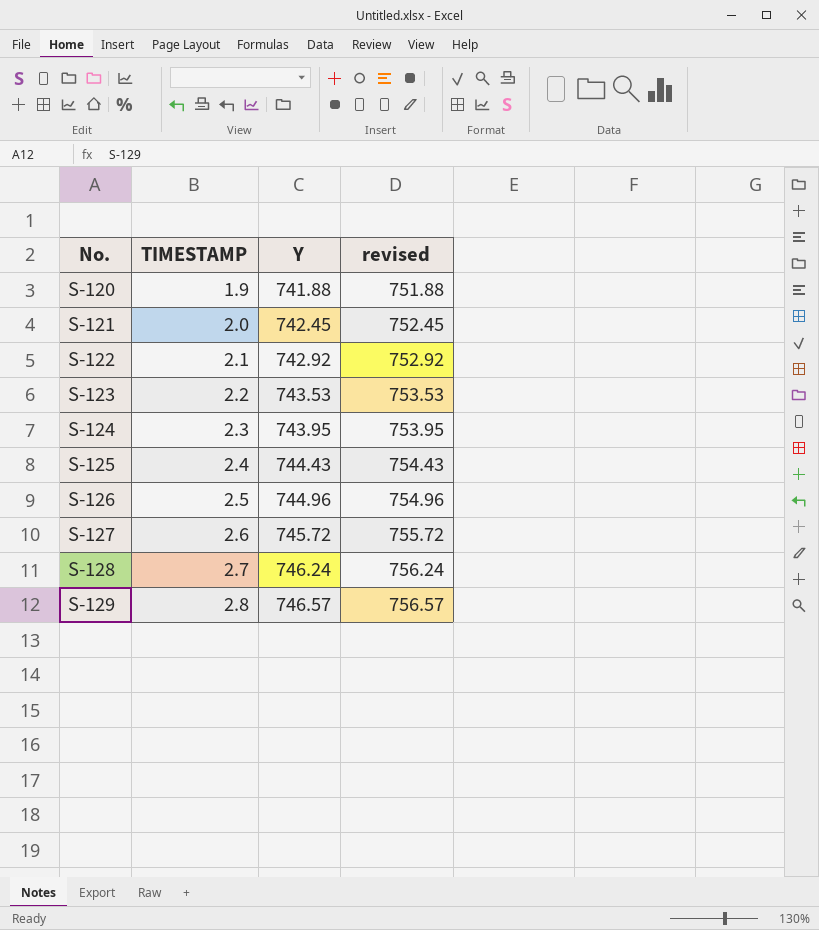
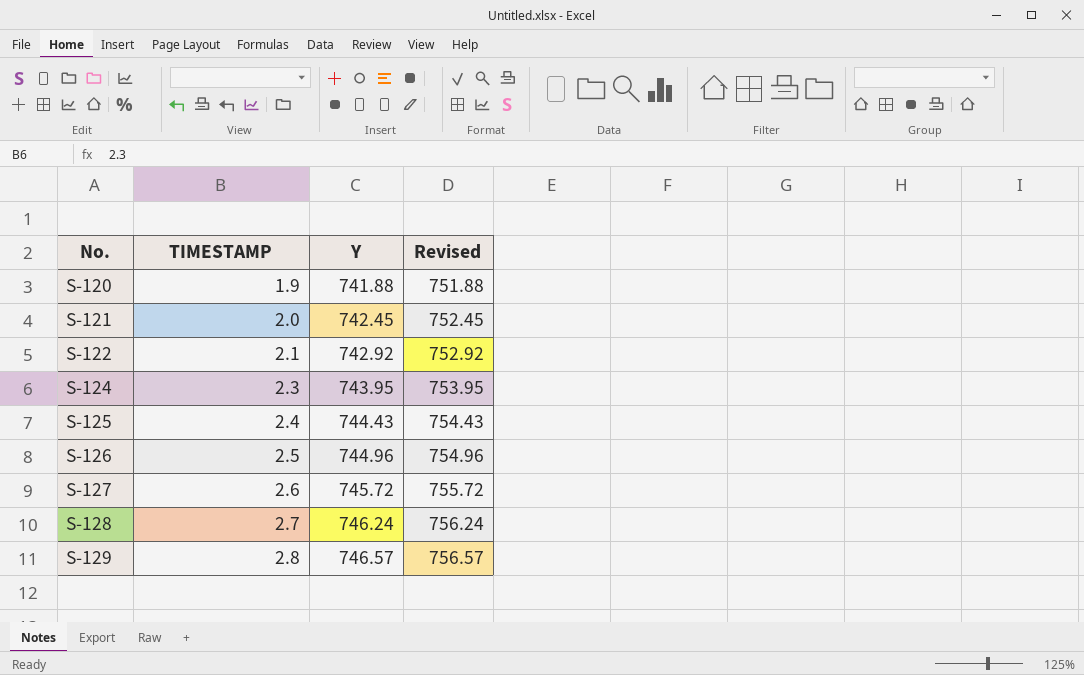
column name: revised -> Revised
row S-123: 2.2 | 743.53 | 753.53 -> none

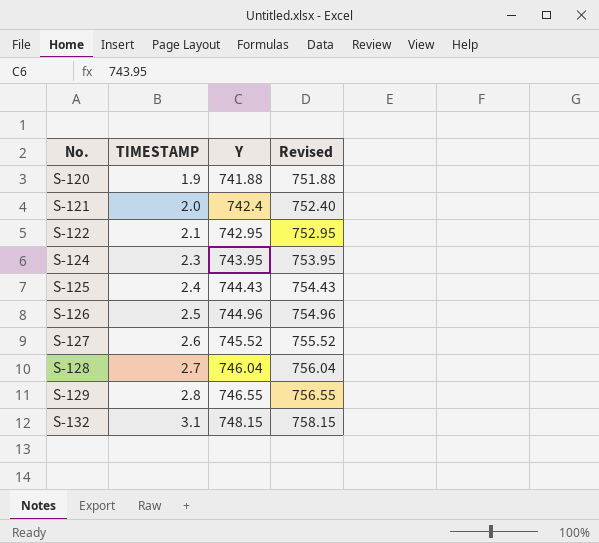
S-121 | Y: 742.45 -> 742.4
S-121 | Revised: 752.45 -> 752.40
S-122 | Y: 742.92 -> 742.95
S-122 | Revised: 752.92 -> 752.95
S-127 | Y: 745.72 -> 745.52
S-127 | Revised: 755.72 -> 755.52
S-128 | Y: 746.24 -> 746.04
S-128 | Revised: 756.24 -> 756.04
S-129 | Y: 746.57 -> 746.55
S-129 | Revised: 756.57 -> 756.55
row S-132: none -> 3.1 | 748.15 | 758.15

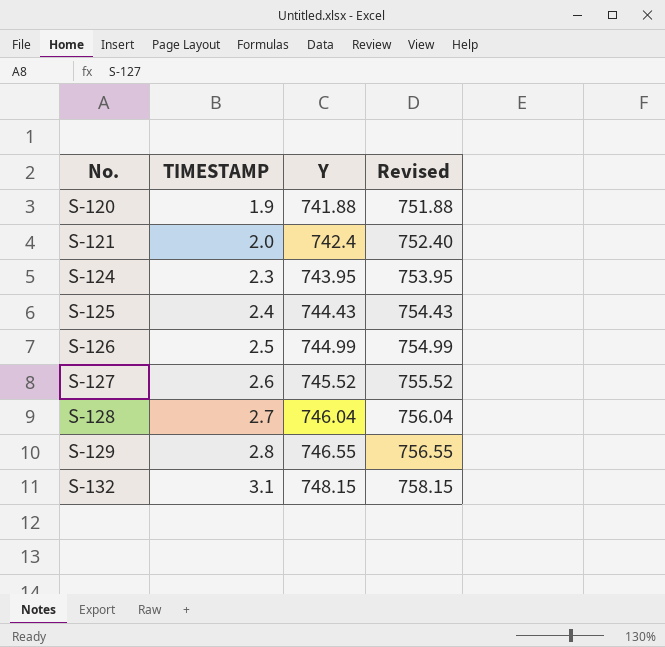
row S-122: 2.1 | 742.95 | 752.95 -> none
S-126 | Y: 744.96 -> 744.99
S-126 | Revised: 754.96 -> 754.99

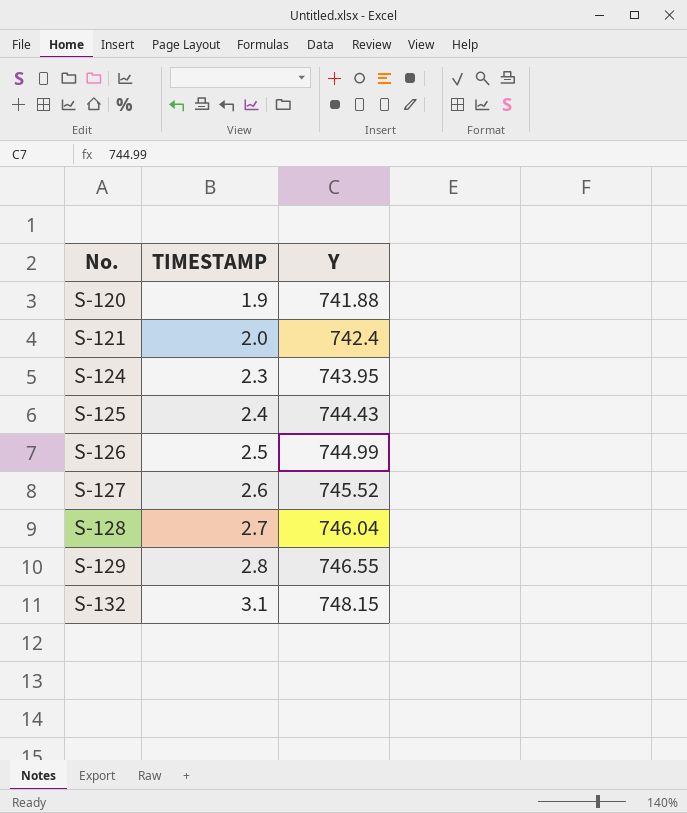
column Revised | formula: [Y] + 10 -> none

